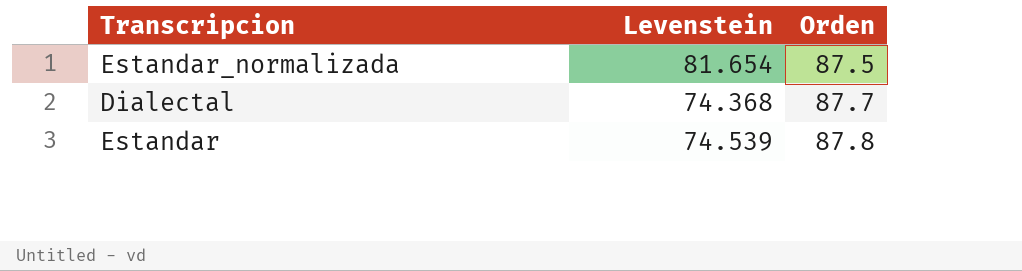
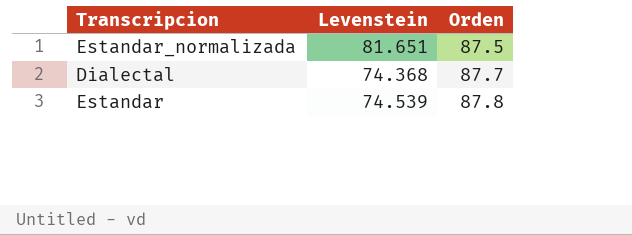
Estandar_normalizada | Levenstein: 81.654 -> 81.651

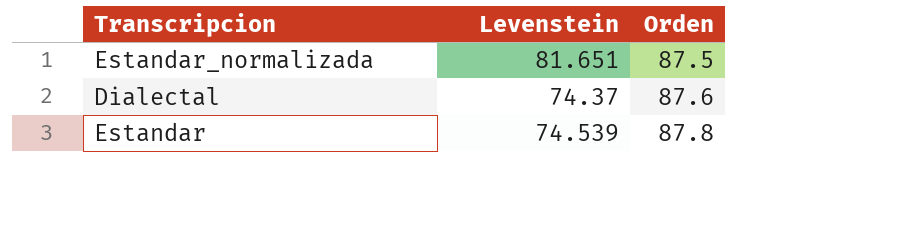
Dialectal | Levenstein: 74.368 -> 74.37
Dialectal | Orden: 87.7 -> 87.6

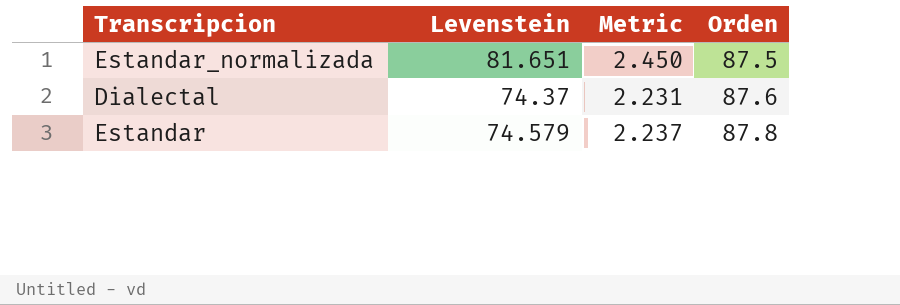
column Metric | formula: none -> [Levenstein] * 0.03
Estandar | Levenstein: 74.539 -> 74.579

